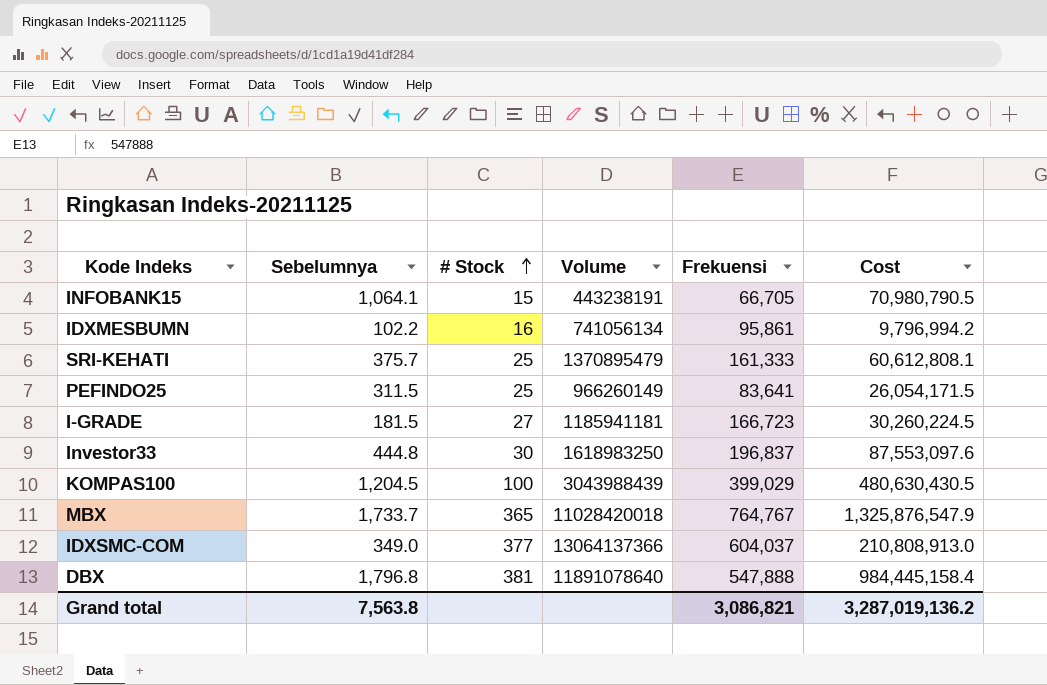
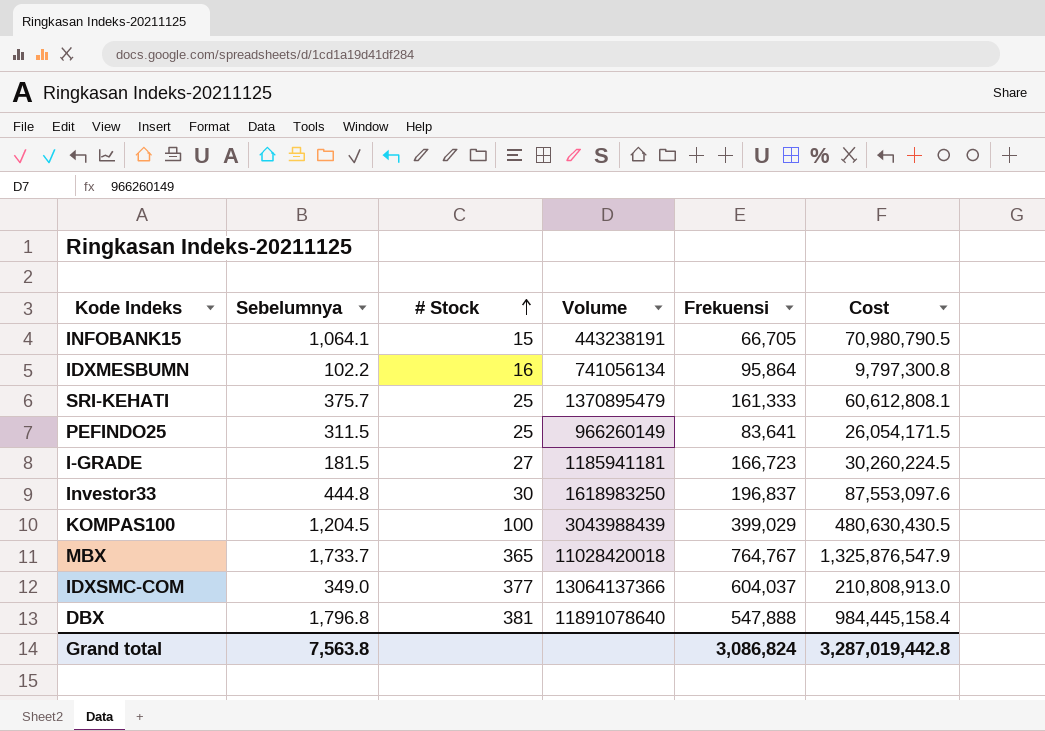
IDXMESBUMN | Frekuensi: 95,861 -> 95,864
IDXMESBUMN | Cost: 9,796,994.2 -> 9,797,300.8
Grand total | Frekuensi: 3,086,821 -> 3,086,824
Grand total | Cost: 3,287,019,136.2 -> 3,287,019,442.8

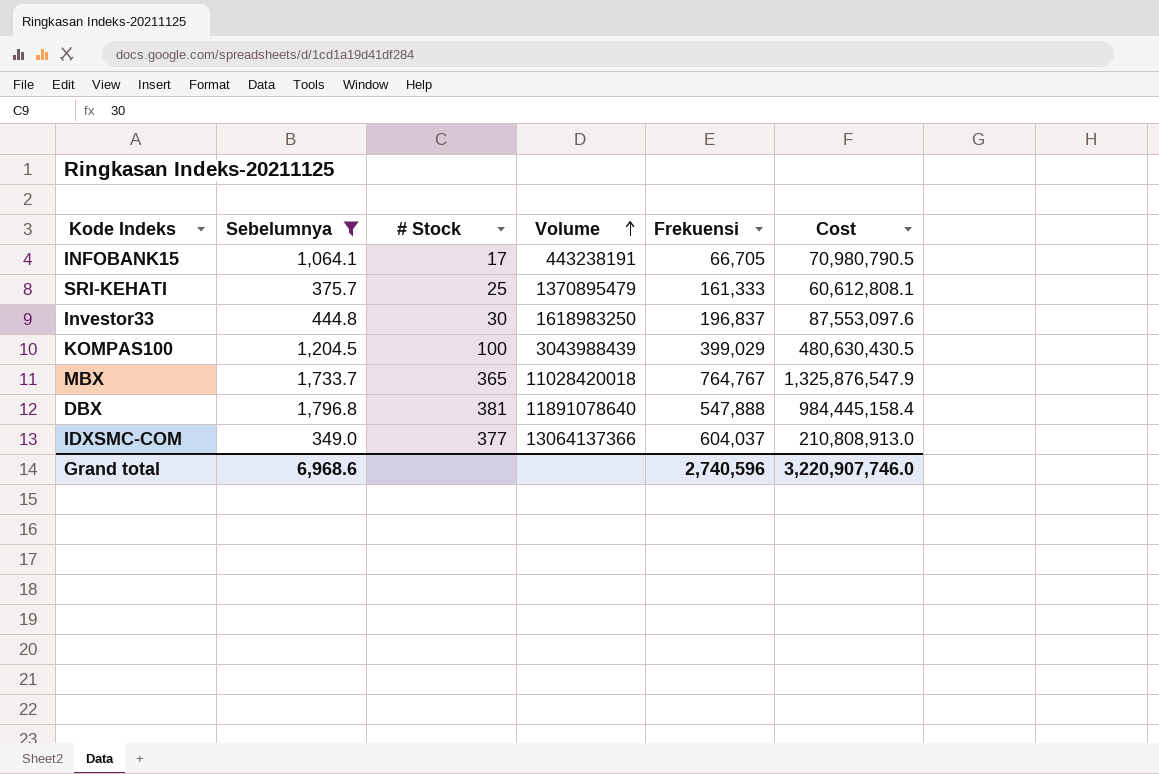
filter: none -> Sebelumnya >= 349.0
row order: # Stock ascending -> Volume ascending
INFOBANK15 | # Stock: 15 -> 17
Grand total | Sebelumnya: 7,563.8 -> 6,968.6
Grand total | Frekuensi: 3,086,824 -> 2,740,596
Grand total | Cost: 3,287,019,442.8 -> 3,220,907,746.0

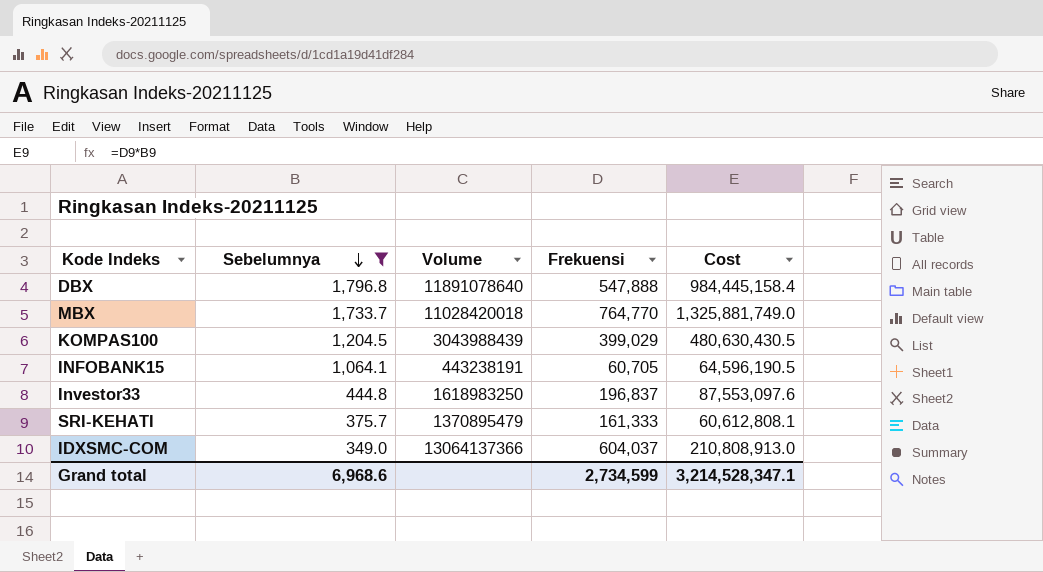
row order: Volume ascending -> Sebelumnya descending
column # Stock | position: 3 -> none
MBX | Frekuensi: 764,767 -> 764,770
MBX | Cost: 1,325,876,547.9 -> 1,325,881,749.0
INFOBANK15 | Frekuensi: 66,705 -> 60,705
INFOBANK15 | Cost: 70,980,790.5 -> 64,596,190.5
Grand total | Frekuensi: 2,740,596 -> 2,734,599
Grand total | Cost: 3,220,907,746.0 -> 3,214,528,347.1

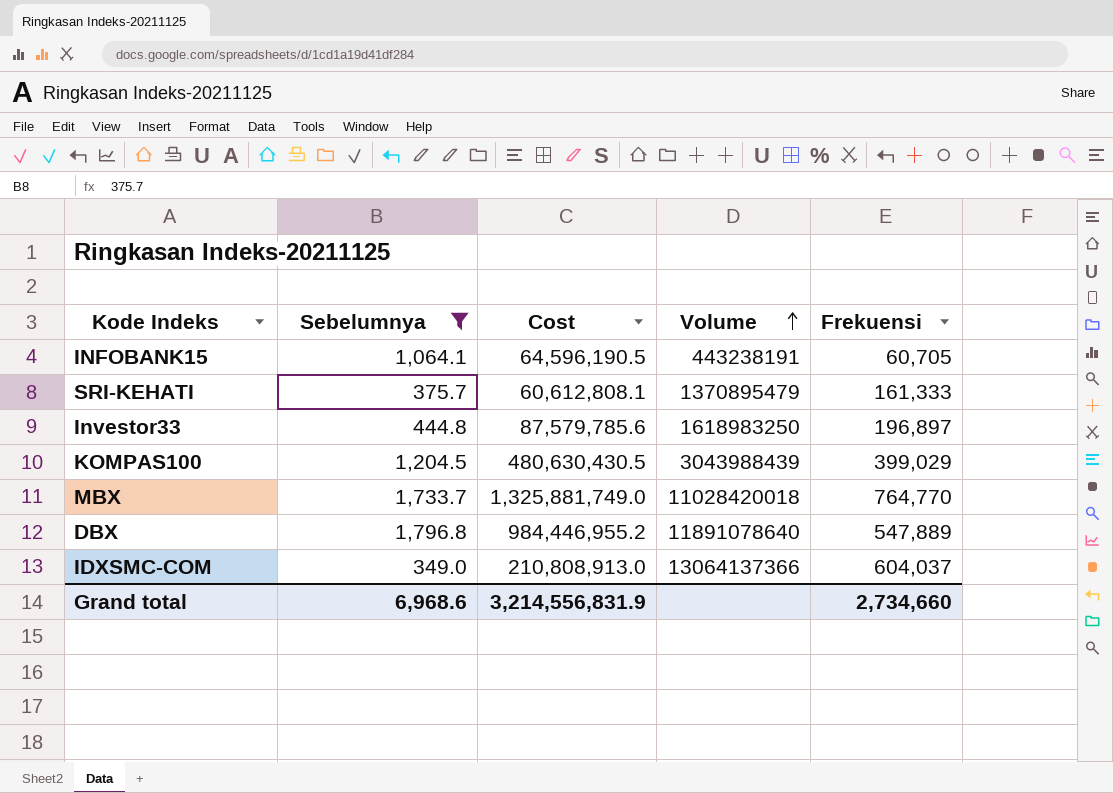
row order: Sebelumnya descending -> Volume ascending
column Cost | position: 5 -> 3
Investor33 | Cost: 87,553,097.6 -> 87,579,785.6
Investor33 | Frekuensi: 196,837 -> 196,897
DBX | Cost: 984,445,158.4 -> 984,446,955.2
DBX | Frekuensi: 547,888 -> 547,889
Grand total | Cost: 3,214,528,347.1 -> 3,214,556,831.9
Grand total | Frekuensi: 2,734,599 -> 2,734,660

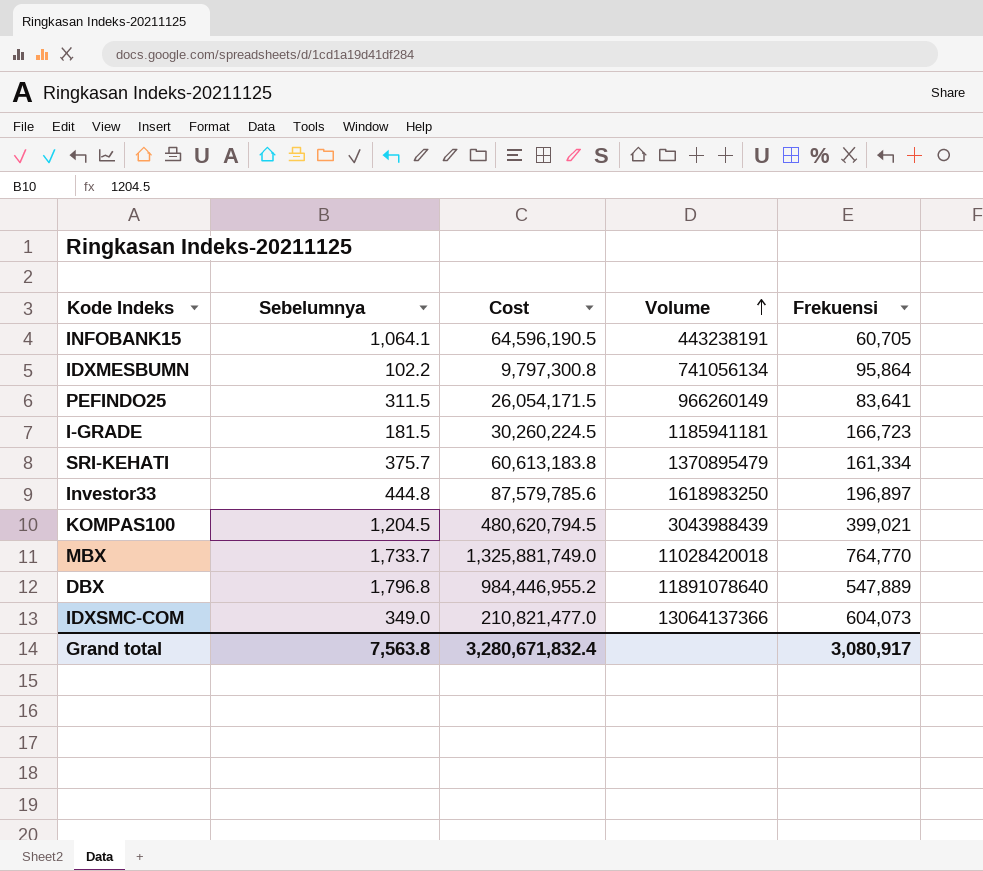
filter: Sebelumnya >= 349.0 -> none
SRI-KEHATI | Cost: 60,612,808.1 -> 60,613,183.8
SRI-KEHATI | Frekuensi: 161,333 -> 161,334
KOMPAS100 | Cost: 480,630,430.5 -> 480,620,794.5
KOMPAS100 | Frekuensi: 399,029 -> 399,021
IDXSMC-COM | Cost: 210,808,913.0 -> 210,821,477.0
IDXSMC-COM | Frekuensi: 604,037 -> 604,073
Grand total | Sebelumnya: 6,968.6 -> 7,563.8
Grand total | Cost: 3,214,556,831.9 -> 3,280,671,832.4
Grand total | Frekuensi: 2,734,660 -> 3,080,917

